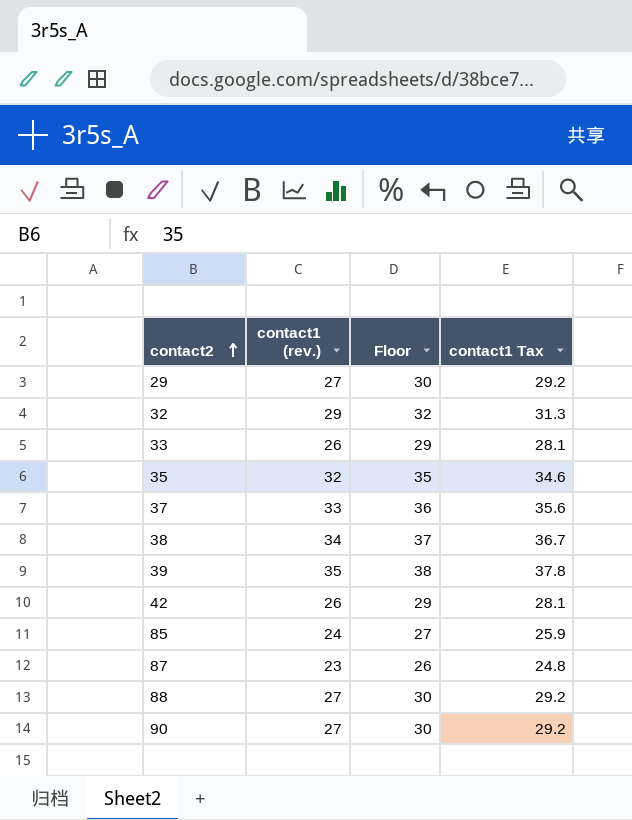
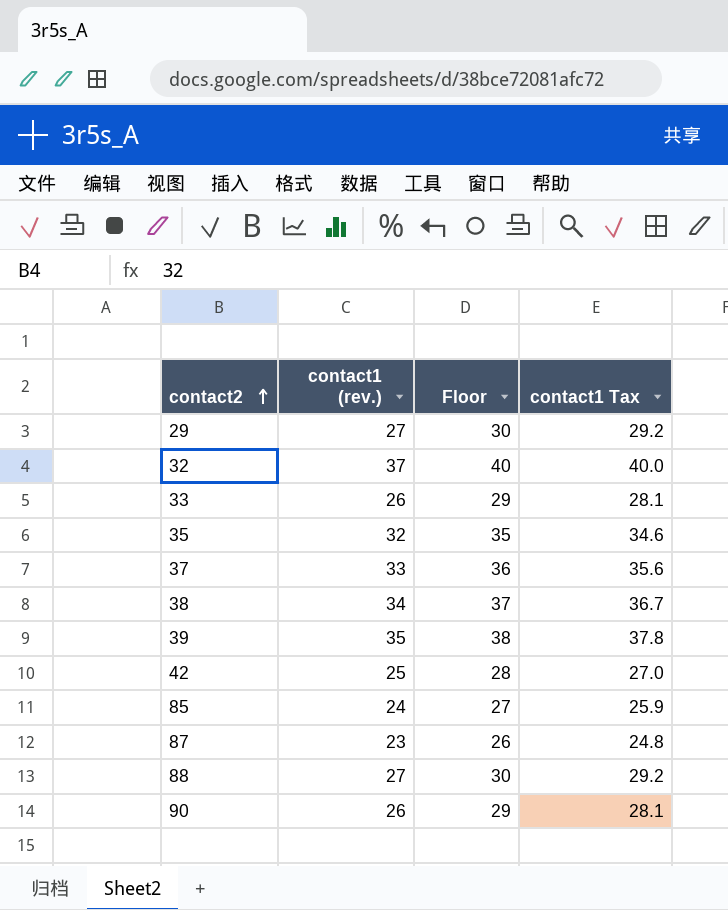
32 | contact1 (rev.): 29 -> 37
32 | Floor: 32 -> 40
32 | contact1 Tax: 31.3 -> 40.0
42 | contact1 (rev.): 26 -> 25
42 | Floor: 29 -> 28
42 | contact1 Tax: 28.1 -> 27.0
90 | contact1 (rev.): 27 -> 26
90 | Floor: 30 -> 29
90 | contact1 Tax: 29.2 -> 28.1

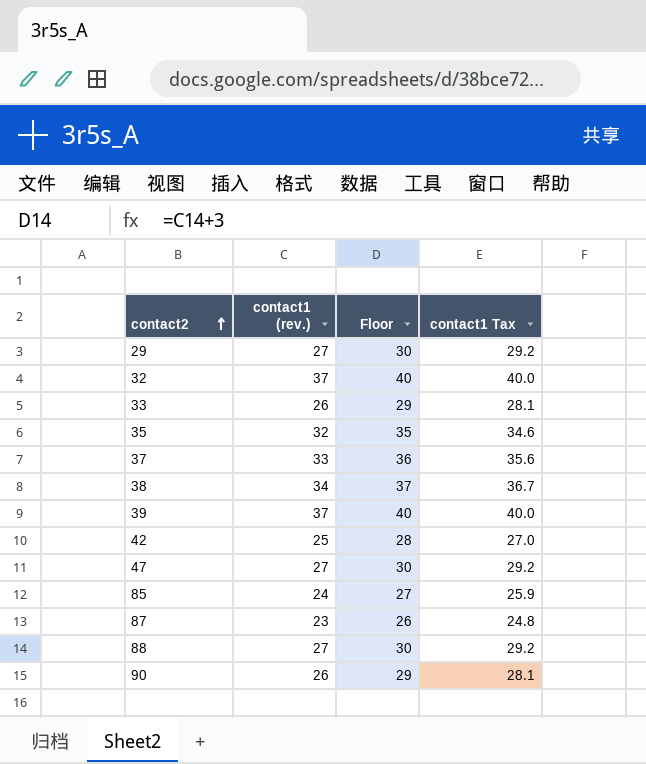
39 | contact1 (rev.): 35 -> 37
39 | Floor: 38 -> 40
39 | contact1 Tax: 37.8 -> 40.0
row 47: none -> 27 | 30 | 29.2

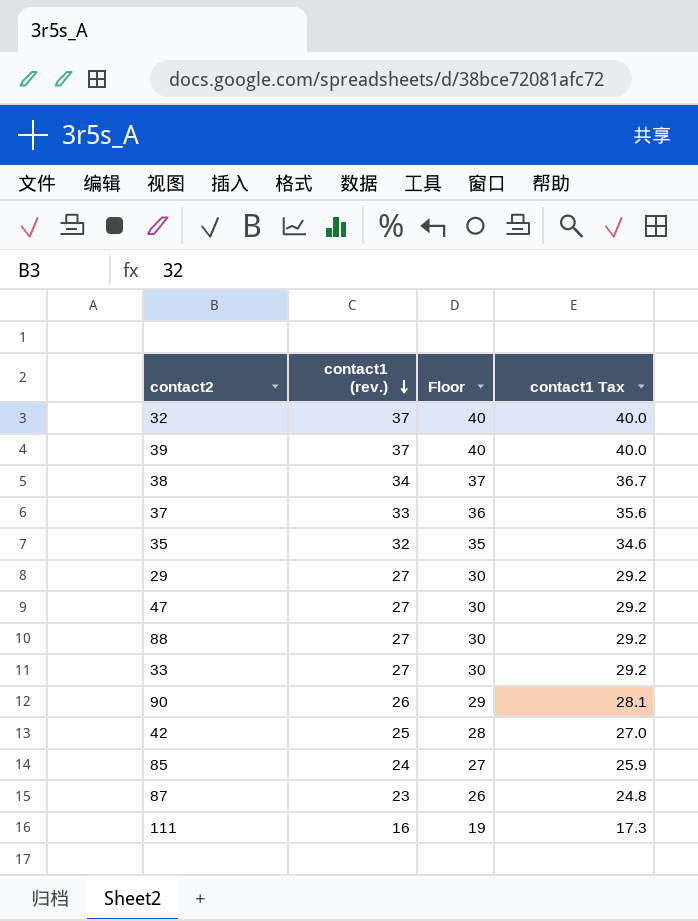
row order: contact2 ascending -> contact1 (rev.) descending
33 | contact1 (rev.): 26 -> 27
33 | Floor: 29 -> 30
33 | contact1 Tax: 28.1 -> 29.2
row 111: none -> 16 | 19 | 17.3

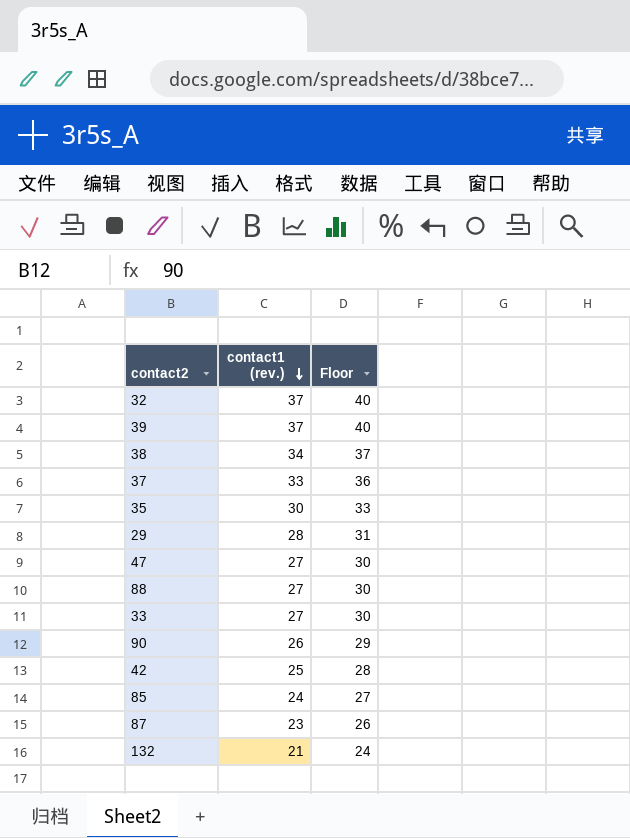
column contact1 Tax | formula: [contact1 (rev.)] * 1.08 -> none
row 111: 16 | 19 | 17.3 -> none
35 | contact1 (rev.): 32 -> 30
35 | Floor: 35 -> 33
29 | contact1 (rev.): 27 -> 28
29 | Floor: 30 -> 31
row 132: none -> 21 | 24

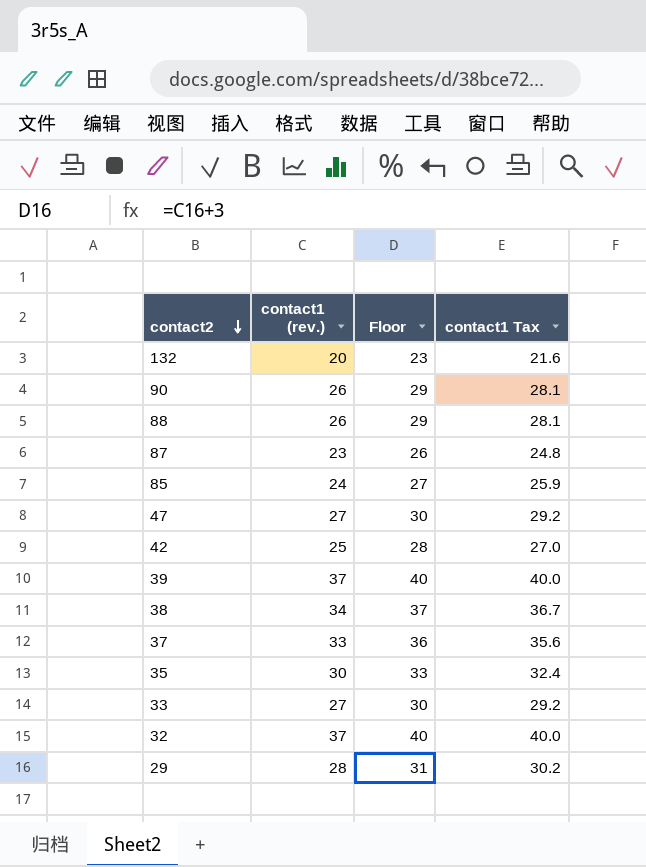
row order: contact1 (rev.) descending -> contact2 descending
column contact1 Tax | formula: none -> [contact1 (rev.)] * 1.08
132 | contact1 (rev.): 21 -> 20
132 | Floor: 24 -> 23
88 | contact1 (rev.): 27 -> 26
88 | Floor: 30 -> 29

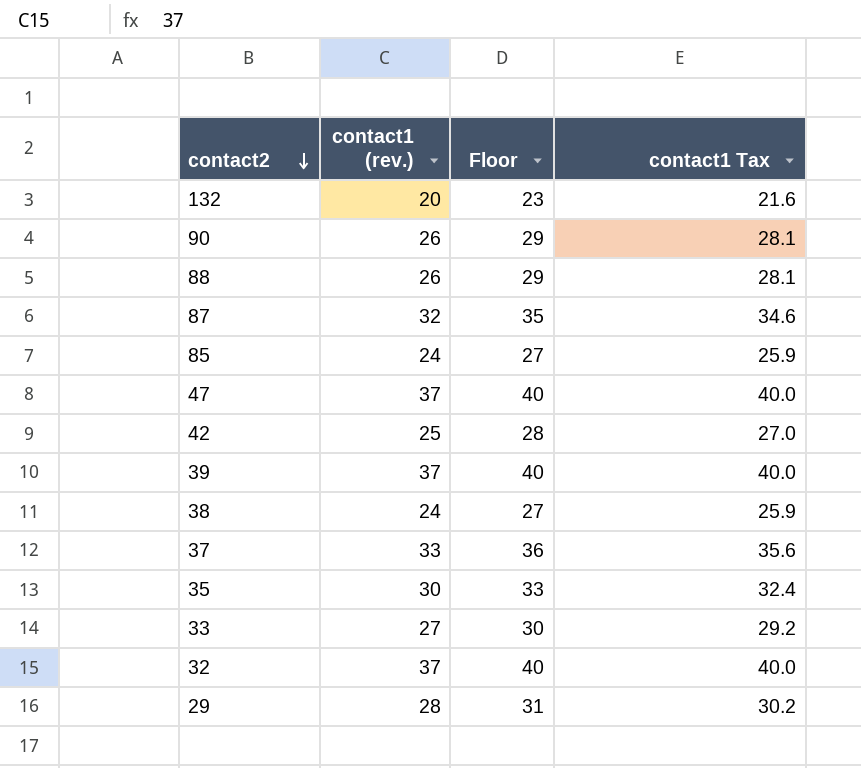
87 | contact1 (rev.): 23 -> 32
87 | Floor: 26 -> 35
87 | contact1 Tax: 24.8 -> 34.6
47 | contact1 (rev.): 27 -> 37
47 | Floor: 30 -> 40
47 | contact1 Tax: 29.2 -> 40.0
38 | contact1 (rev.): 34 -> 24
38 | Floor: 37 -> 27
38 | contact1 Tax: 36.7 -> 25.9

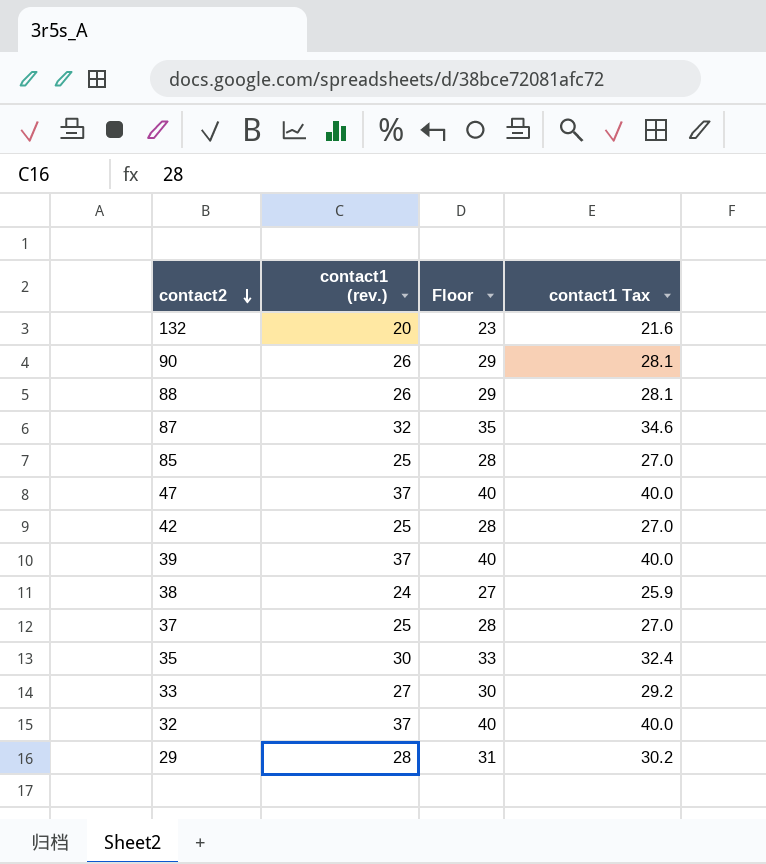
85 | contact1 (rev.): 24 -> 25
85 | Floor: 27 -> 28
85 | contact1 Tax: 25.9 -> 27.0
37 | contact1 (rev.): 33 -> 25
37 | Floor: 36 -> 28
37 | contact1 Tax: 35.6 -> 27.0

